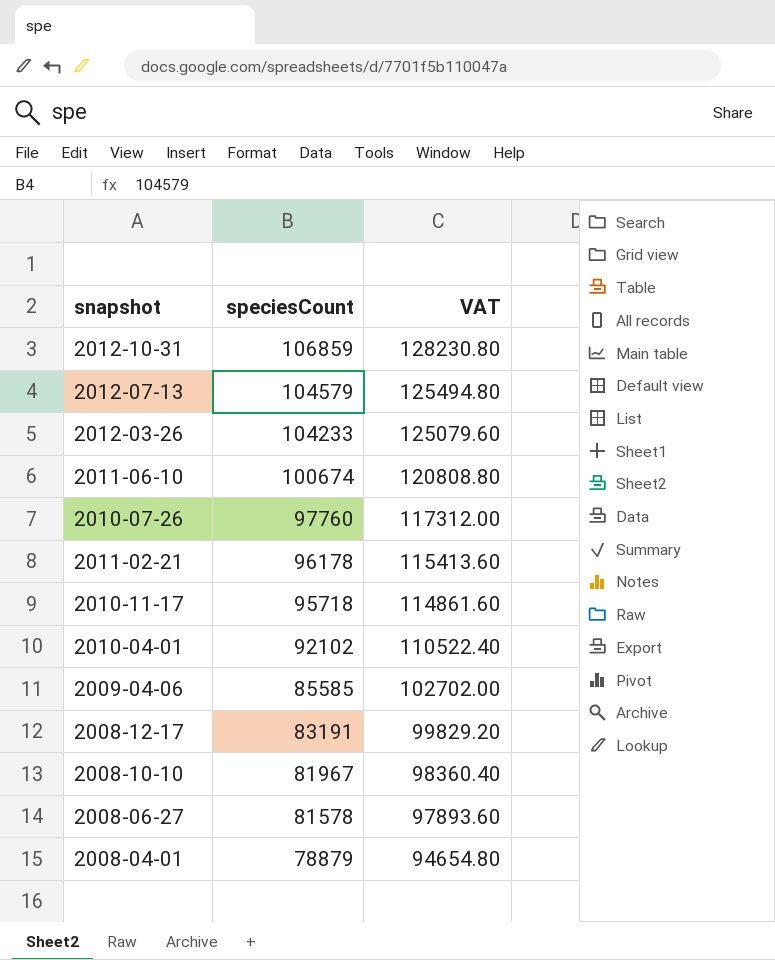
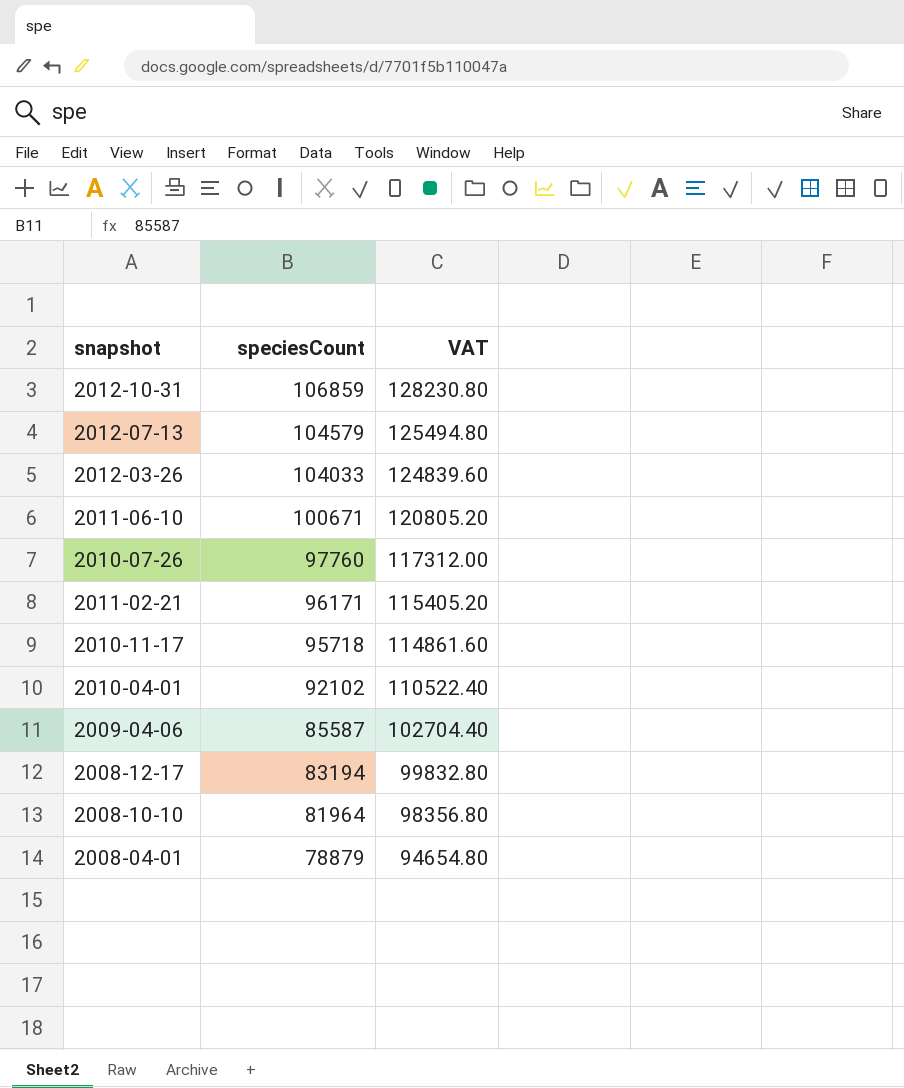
row 2008-06-27: 81578 | 97893.60 -> none
2012-03-26 | speciesCount: 104233 -> 104033
2012-03-26 | VAT: 125079.60 -> 124839.60
2011-06-10 | speciesCount: 100674 -> 100671
2011-06-10 | VAT: 120808.80 -> 120805.20
2011-02-21 | speciesCount: 96178 -> 96171
2011-02-21 | VAT: 115413.60 -> 115405.20
2009-04-06 | speciesCount: 85585 -> 85587
2009-04-06 | VAT: 102702.00 -> 102704.40
2008-12-17 | speciesCount: 83191 -> 83194
2008-12-17 | VAT: 99829.20 -> 99832.80
2008-10-10 | speciesCount: 81967 -> 81964
2008-10-10 | VAT: 98360.40 -> 98356.80

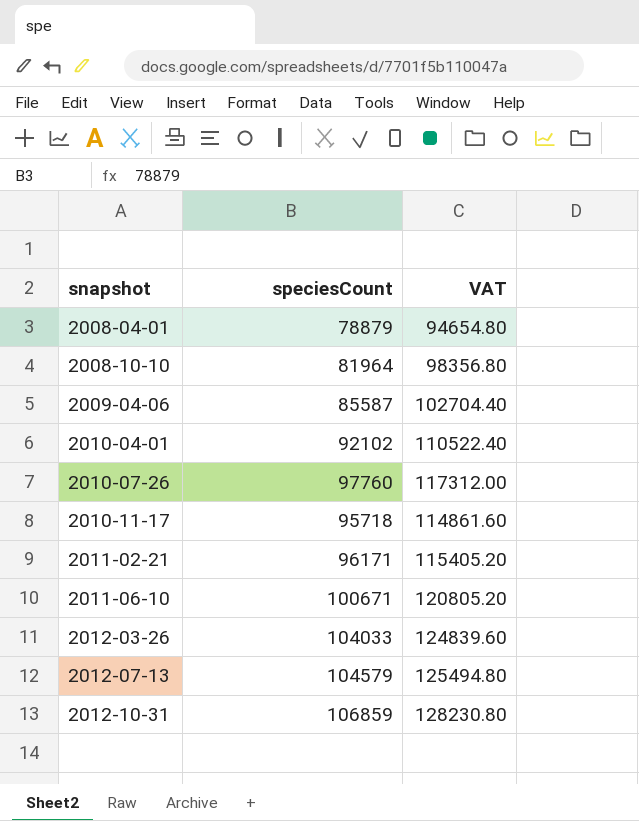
row order: speciesCount descending -> snapshot ascending
row 2008-12-17: 83194 | 99832.80 -> none

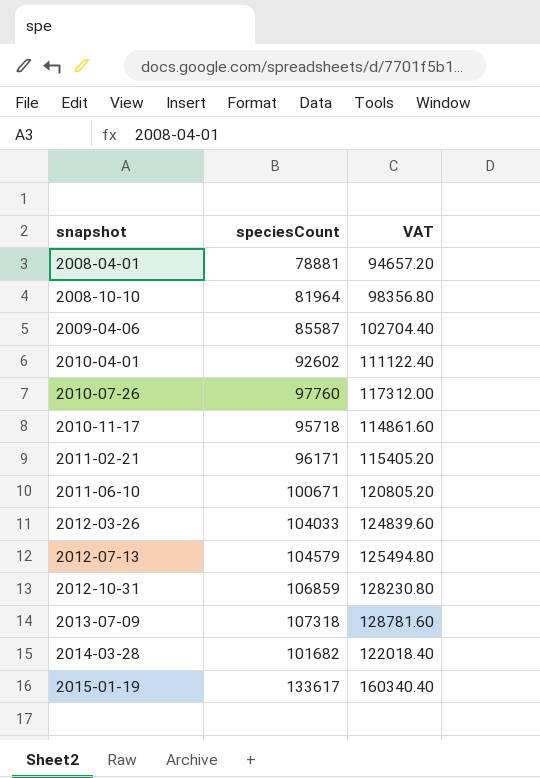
2008-04-01 | speciesCount: 78879 -> 78881
2008-04-01 | VAT: 94654.80 -> 94657.20
2010-04-01 | speciesCount: 92102 -> 92602
2010-04-01 | VAT: 110522.40 -> 111122.40
row 2013-07-09: none -> 107318 | 128781.60
row 2014-03-28: none -> 101682 | 122018.40
row 2015-01-19: none -> 133617 | 160340.40

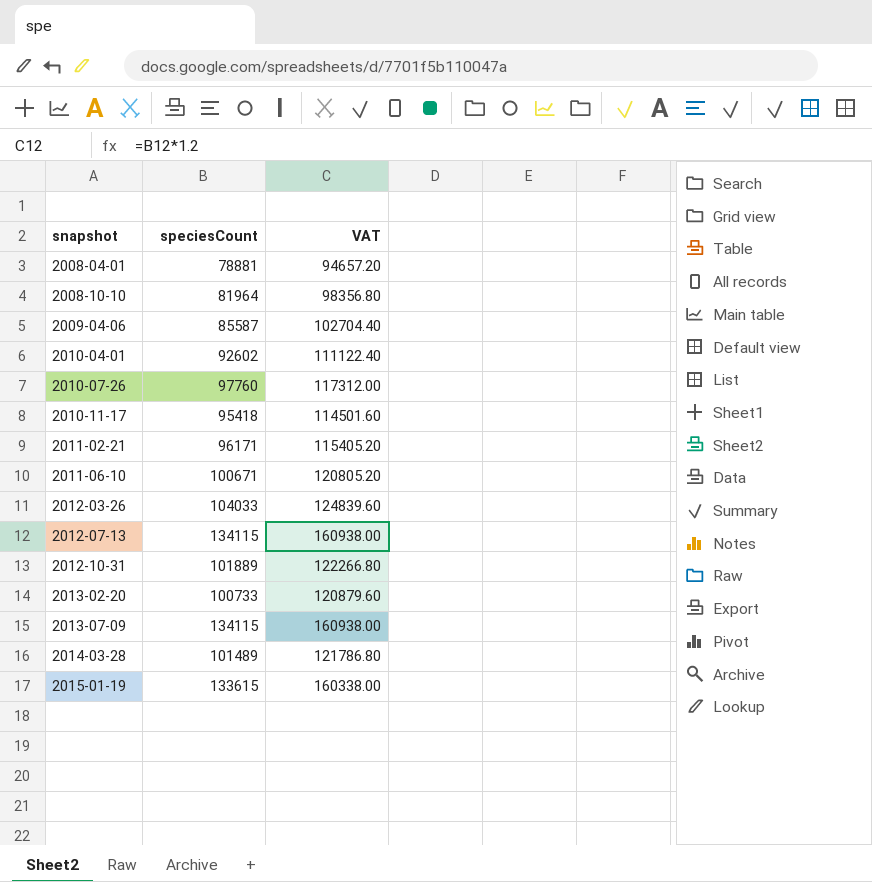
2010-11-17 | speciesCount: 95718 -> 95418
2010-11-17 | VAT: 114861.60 -> 114501.60
2012-07-13 | speciesCount: 104579 -> 134115
2012-07-13 | VAT: 125494.80 -> 160938.00
2012-10-31 | speciesCount: 106859 -> 101889
2012-10-31 | VAT: 128230.80 -> 122266.80
row 2013-02-20: none -> 100733 | 120879.60
2013-07-09 | speciesCount: 107318 -> 134115
2013-07-09 | VAT: 128781.60 -> 160938.00
2014-03-28 | speciesCount: 101682 -> 101489
2014-03-28 | VAT: 122018.40 -> 121786.80
2015-01-19 | speciesCount: 133617 -> 133615
2015-01-19 | VAT: 160340.40 -> 160338.00

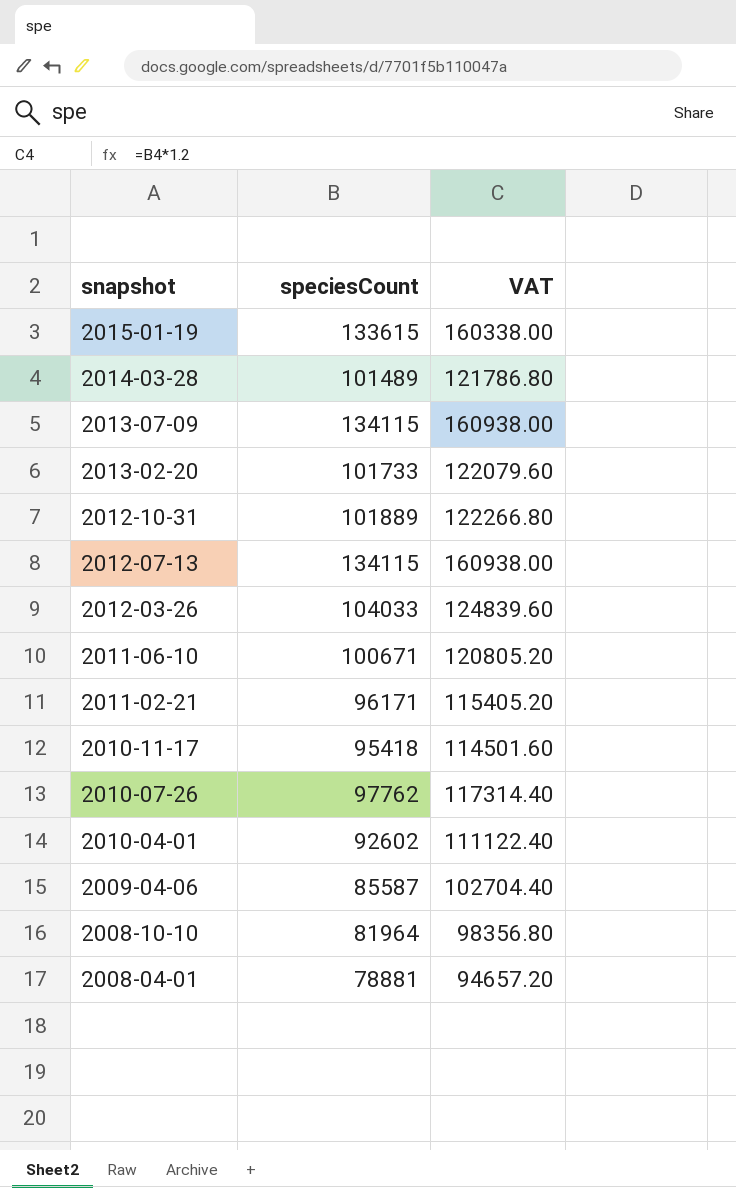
row order: snapshot ascending -> snapshot descending
2013-02-20 | speciesCount: 100733 -> 101733
2013-02-20 | VAT: 120879.60 -> 122079.60
2010-07-26 | speciesCount: 97760 -> 97762
2010-07-26 | VAT: 117312.00 -> 117314.40

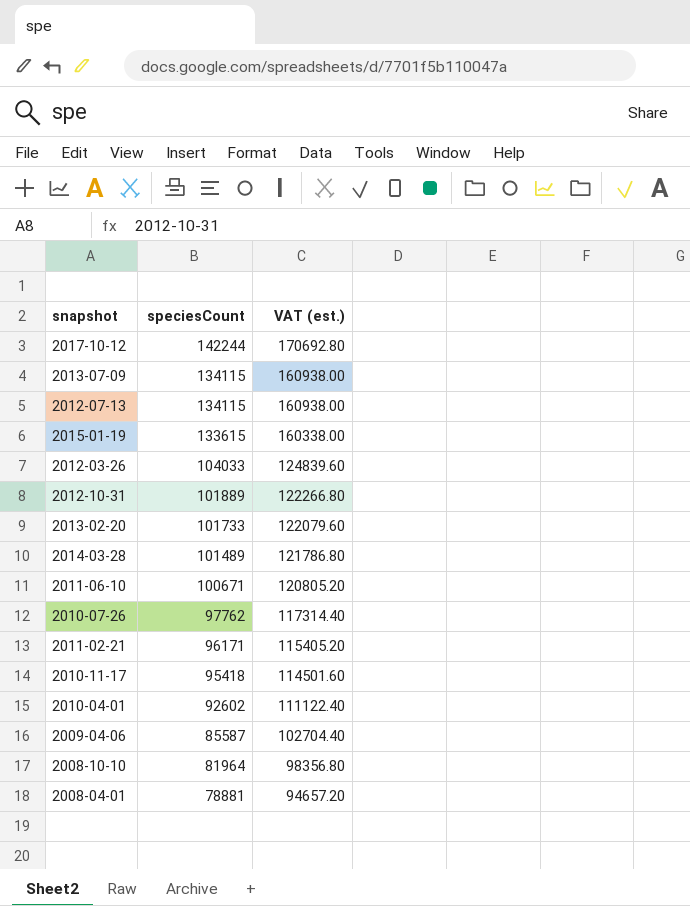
row order: snapshot descending -> speciesCount descending
column name: VAT -> VAT (est.)
row 2017-10-12: none -> 142244 | 170692.80

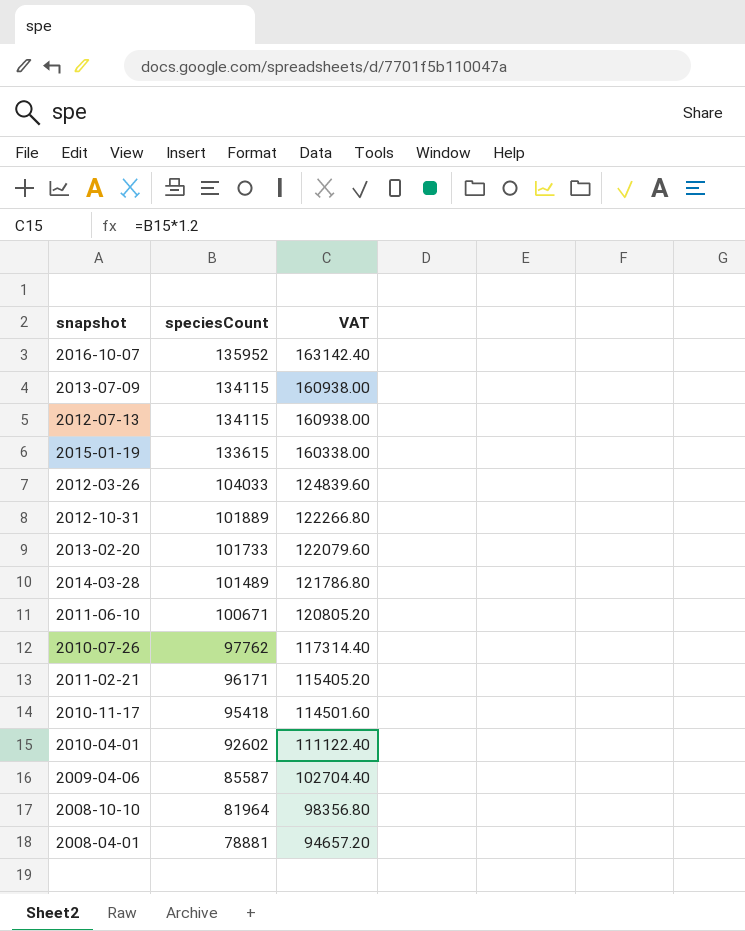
column name: VAT (est.) -> VAT
row 2017-10-12: 142244 | 170692.80 -> none
row 2016-10-07: none -> 135952 | 163142.40

